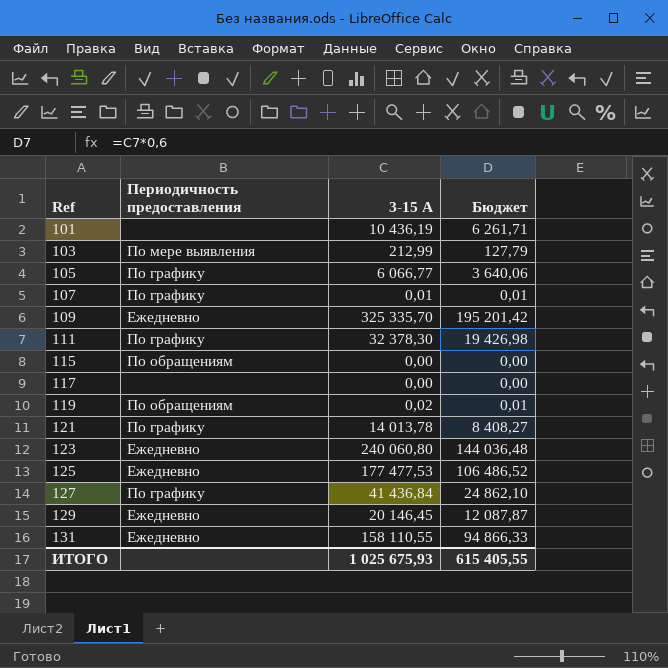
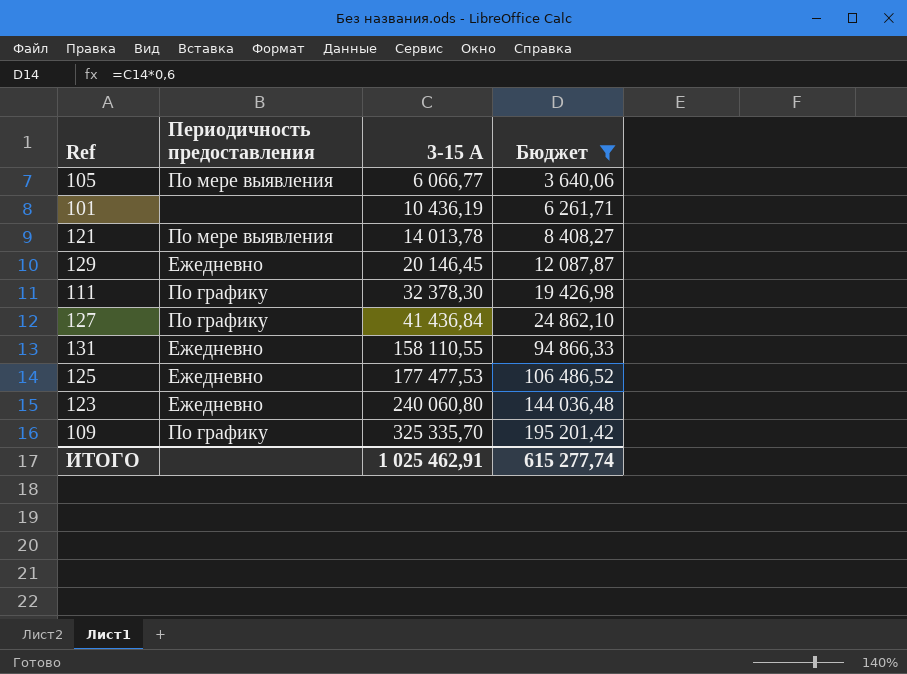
filter: none -> Бюджет >= 3 640,06
row order: Ref ascending -> 3-15 А ascending
105 | Периодичность предоставления: По графику -> По мере выявления
121 | Периодичность предоставления: По графику -> По мере выявления
109 | Периодичность предоставления: Ежедневно -> По графику
ИТОГО | 3-15 А: 1 025 675,93 -> 1 025 462,91
ИТОГО | Бюджет: 615 405,55 -> 615 277,74

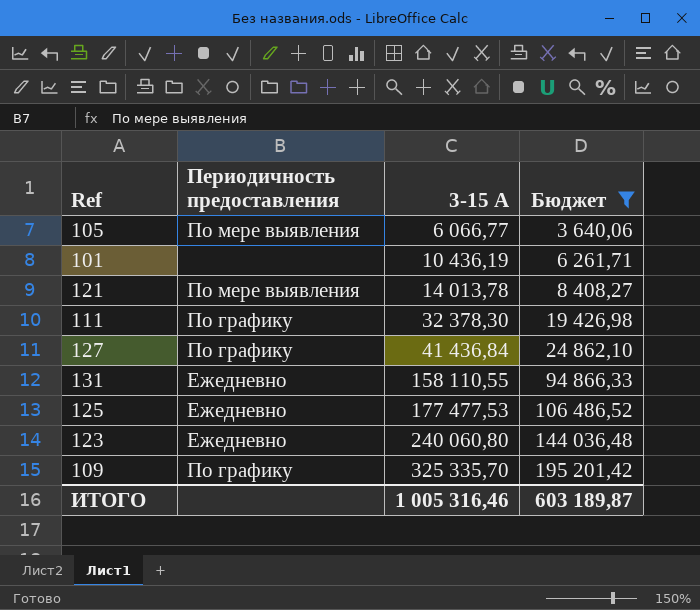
row 129: Ежедневно | 20 146,45 | 12 087,87 -> none
ИТОГО | 3-15 А: 1 025 462,91 -> 1 005 316,46
ИТОГО | Бюджет: 615 277,74 -> 603 189,87

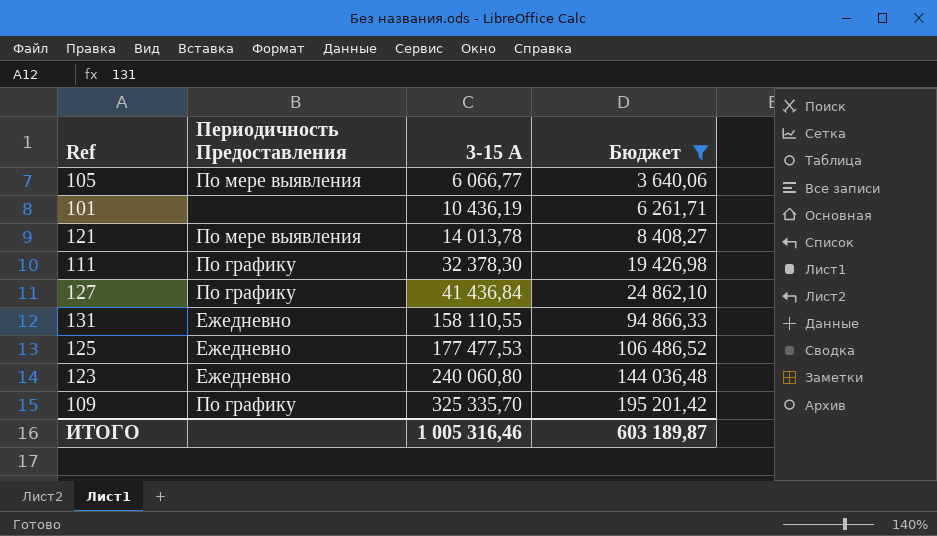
column name: Периодичность предоставления -> Периодичность Предоставления

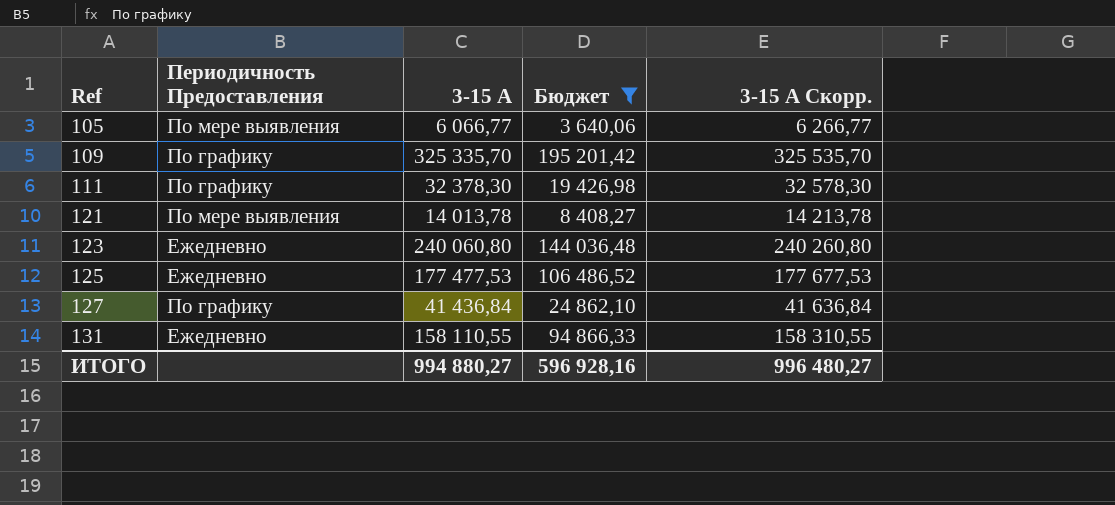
row order: 3-15 А ascending -> Ref ascending
column 3-15 А Скорр. | formula: none -> [3-15 А] + 200
row 101: none | 10 436,19 | 6 261,71 -> none
ИТОГО | 3-15 А: 1 005 316,46 -> 994 880,27
ИТОГО | Бюджет: 603 189,87 -> 596 928,16

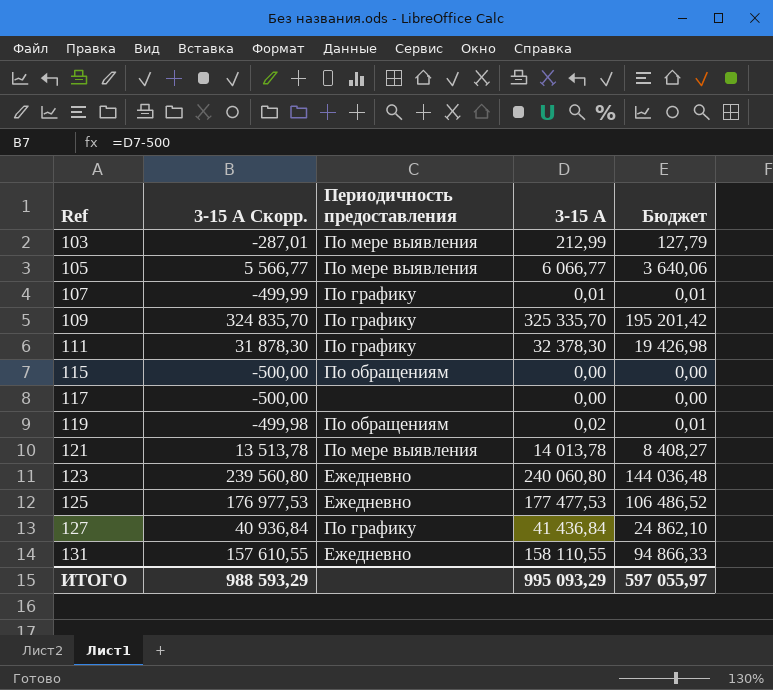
filter: Бюджет >= 3 640,06 -> none
column 3-15 А Скорр. | formula: [3-15 А] + 200 -> [3-15 А] - 500
column 3-15 А Скорр. | position: 5 -> 2
column name: Периодичность Предоставления -> Периодичность предоставления
ИТОГО | 3-15 А Скорр.: 996 480,27 -> 988 593,29
ИТОГО | 3-15 А: 994 880,27 -> 995 093,29
ИТОГО | Бюджет: 596 928,16 -> 597 055,97

